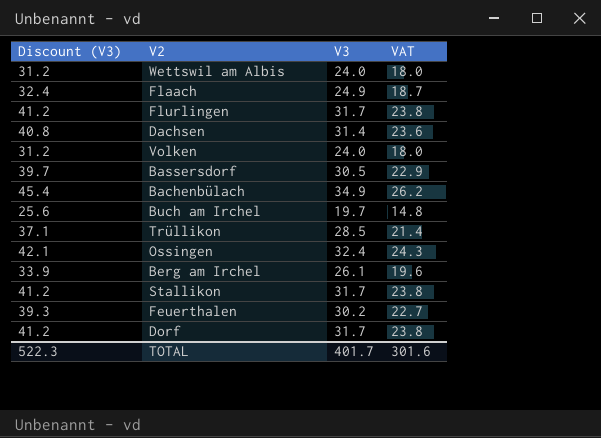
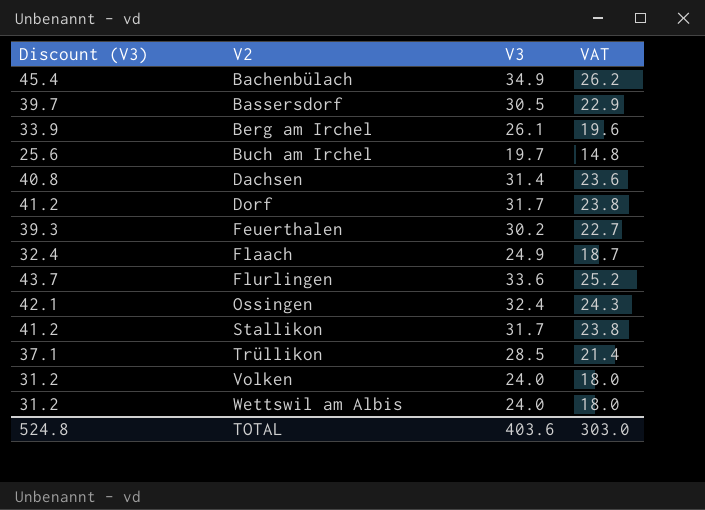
row order: none -> V2 ascending
Flurlingen | Discount (V3): 41.2 -> 43.7
Flurlingen | V3: 31.7 -> 33.6
Flurlingen | VAT: 23.8 -> 25.2
TOTAL | Discount (V3): 522.3 -> 524.8
TOTAL | V3: 401.7 -> 403.6
TOTAL | VAT: 301.6 -> 303.0

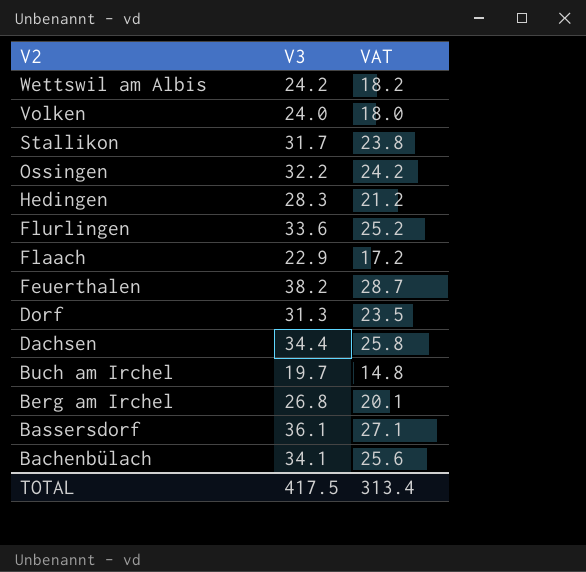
row order: V2 ascending -> V2 descending
column Discount (V3) | formula: [V3] * 1.3 -> none
row Trüllikon: 37.1 | 28.5 | 21.4 -> none
Wettswil am Albis | V3: 24.0 -> 24.2
Wettswil am Albis | VAT: 18.0 -> 18.2
Ossingen | V3: 32.4 -> 32.2
Ossingen | VAT: 24.3 -> 24.2
row Hedingen: none -> 28.3 | 21.2
Flaach | V3: 24.9 -> 22.9
Flaach | VAT: 18.7 -> 17.2
Feuerthalen | V3: 30.2 -> 38.2
Feuerthalen | VAT: 22.7 -> 28.7
Dorf | V3: 31.7 -> 31.3
Dorf | VAT: 23.8 -> 23.5
Dachsen | V3: 31.4 -> 34.4
Dachsen | VAT: 23.6 -> 25.8
Berg am Irchel | V3: 26.1 -> 26.8
Berg am Irchel | VAT: 19.6 -> 20.1
Bassersdorf | V3: 30.5 -> 36.1
Bassersdorf | VAT: 22.9 -> 27.1
Bachenbülach | V3: 34.9 -> 34.1
Bachenbülach | VAT: 26.2 -> 25.6
TOTAL | V3: 403.6 -> 417.5
TOTAL | VAT: 303.0 -> 313.4

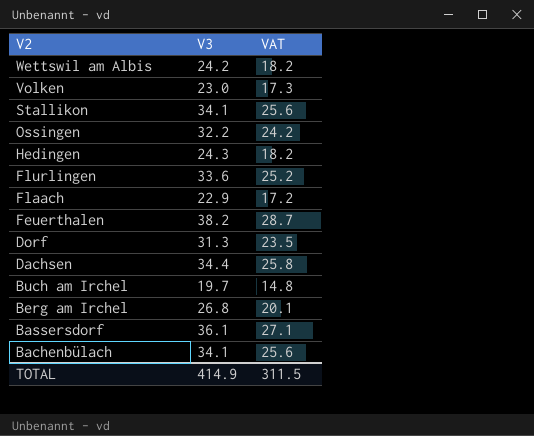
Volken | V3: 24.0 -> 23.0
Volken | VAT: 18.0 -> 17.3
Stallikon | V3: 31.7 -> 34.1
Stallikon | VAT: 23.8 -> 25.6
Hedingen | V3: 28.3 -> 24.3
Hedingen | VAT: 21.2 -> 18.2
TOTAL | V3: 417.5 -> 414.9
TOTAL | VAT: 313.4 -> 311.5

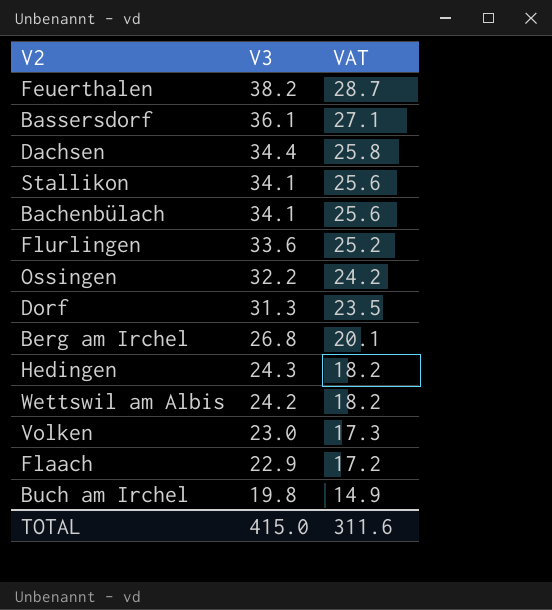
row order: V2 descending -> V3 descending
Buch am Irchel | V3: 19.7 -> 19.8
Buch am Irchel | VAT: 14.8 -> 14.9
TOTAL | V3: 414.9 -> 415.0
TOTAL | VAT: 311.5 -> 311.6

